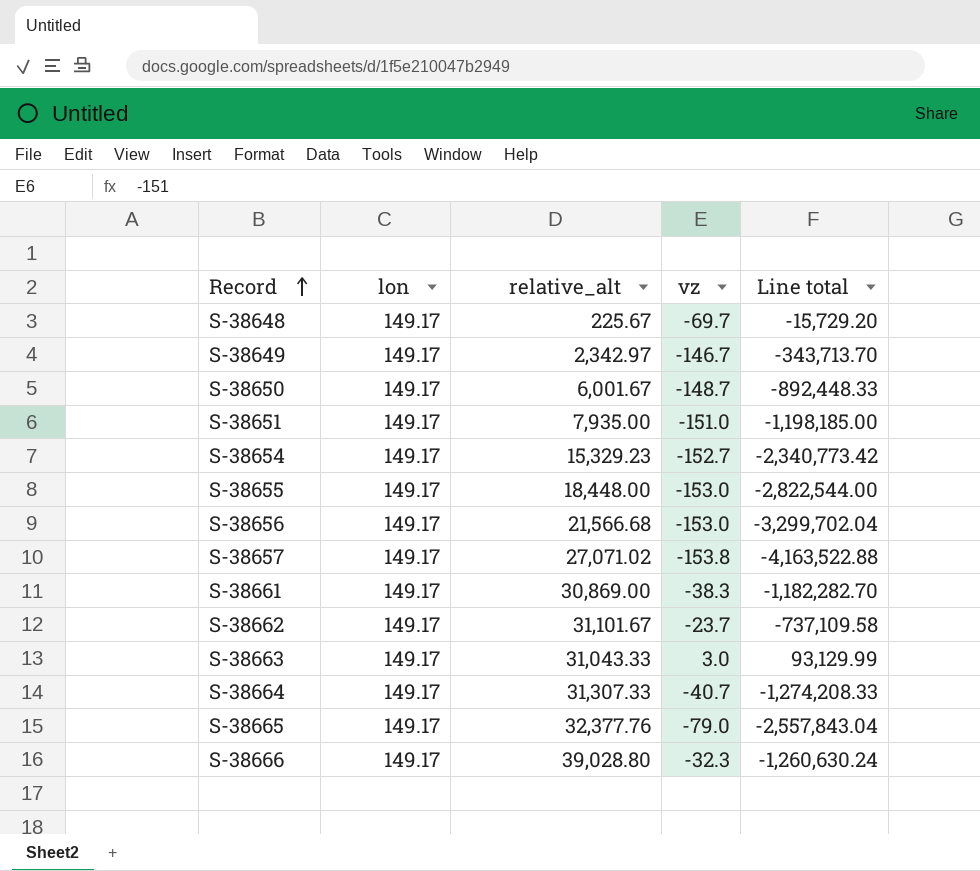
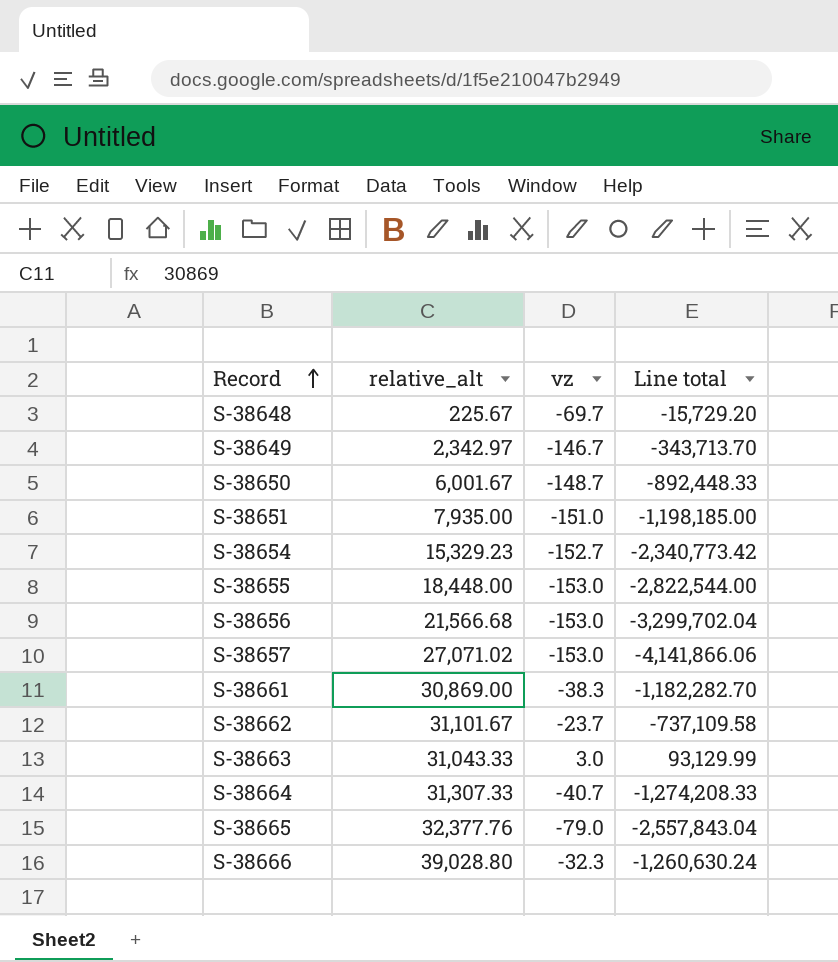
column lon | position: 2 -> none
S-38657 | vz: -153.8 -> -153.0
S-38657 | Line total: -4,163,522.88 -> -4,141,866.06

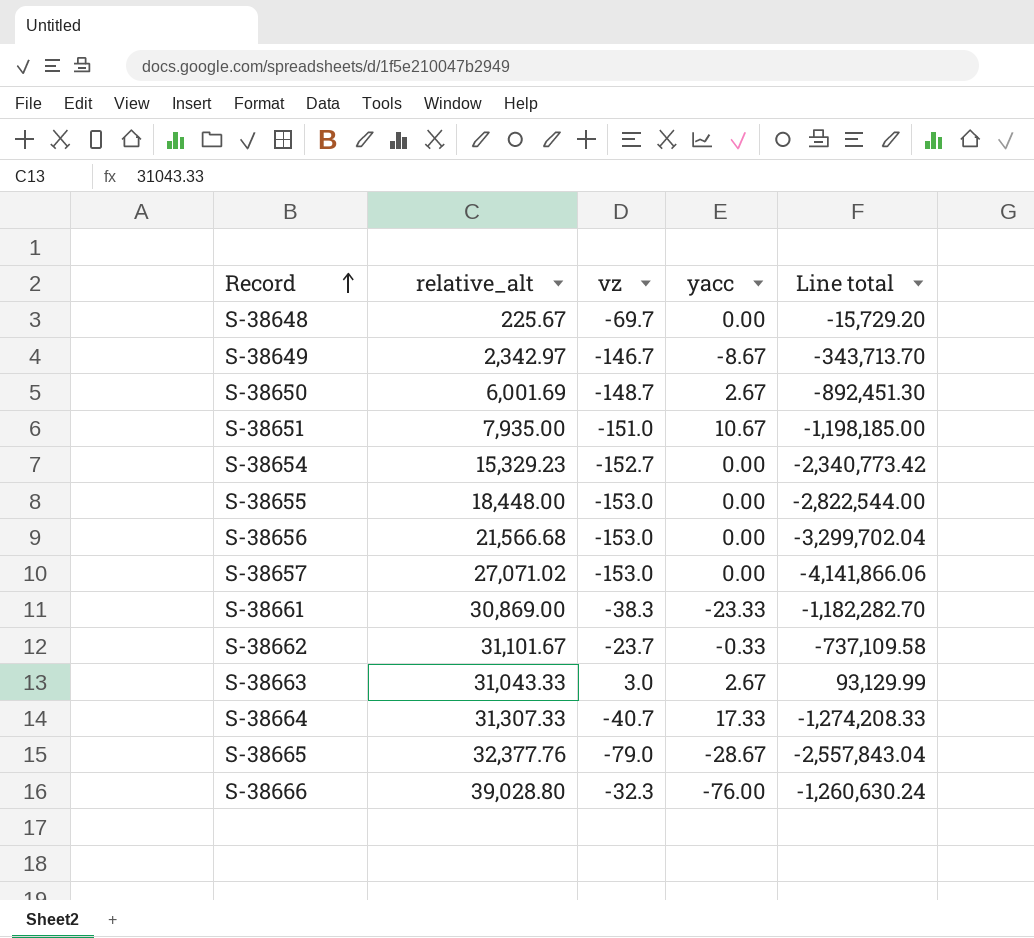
column yacc | position: none -> 4
S-38650 | relative_alt: 6,001.67 -> 6,001.69
S-38650 | Line total: -892,448.33 -> -892,451.30

